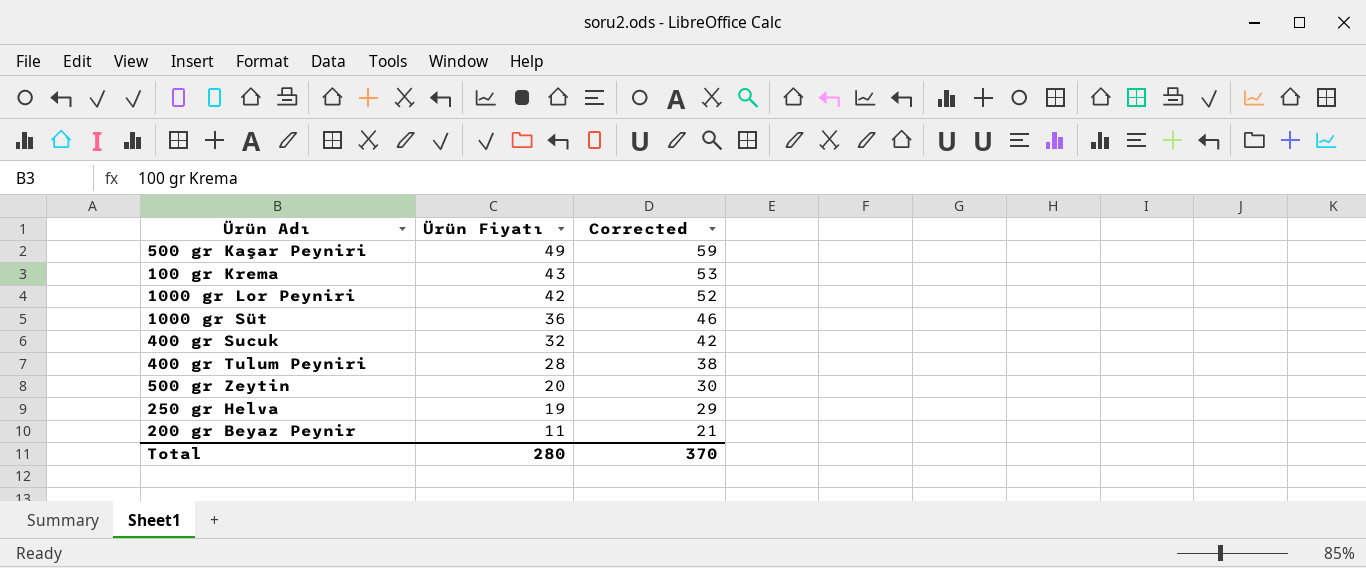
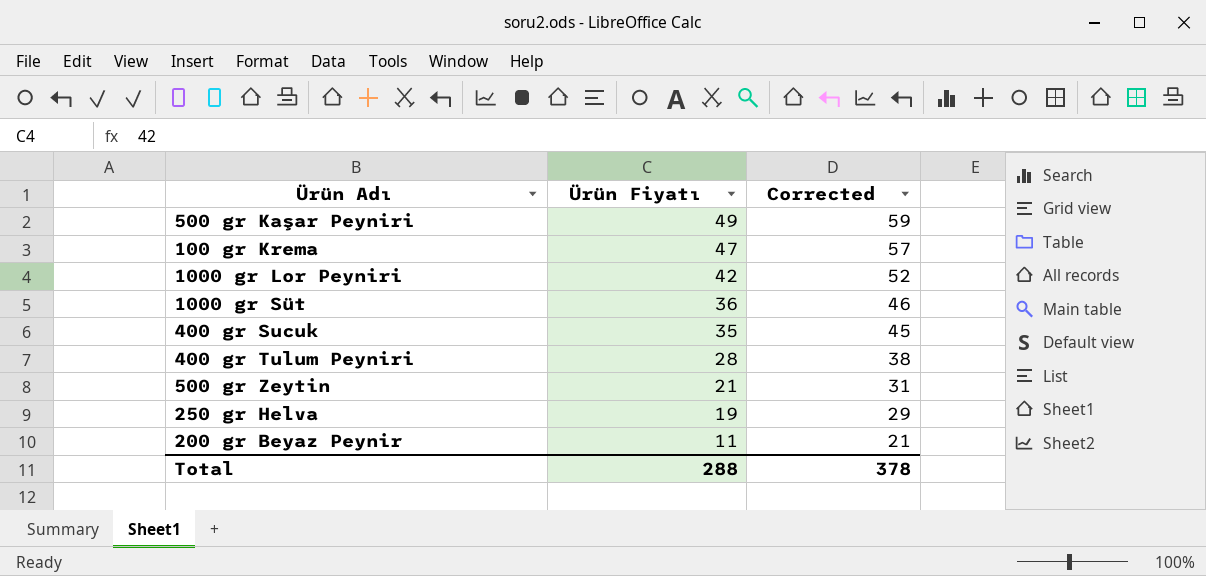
100 gr Krema | Ürün Fiyatı: 43 -> 47
100 gr Krema | Corrected: 53 -> 57
400 gr Sucuk | Ürün Fiyatı: 32 -> 35
400 gr Sucuk | Corrected: 42 -> 45
500 gr Zeytin | Ürün Fiyatı: 20 -> 21
500 gr Zeytin | Corrected: 30 -> 31
Total | Ürün Fiyatı: 280 -> 288
Total | Corrected: 370 -> 378

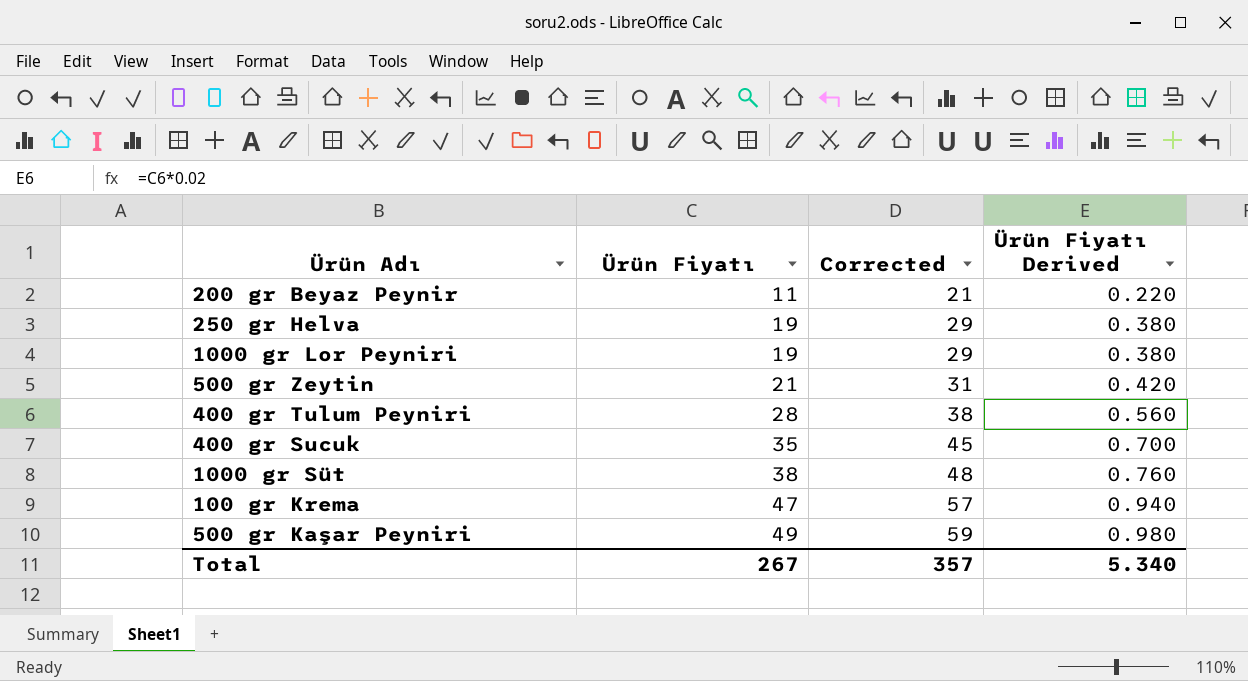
row order: Ürün Fiyatı descending -> Ürün Fiyatı ascending
column Ürün Fiyatı Derived | formula: none -> [Ürün Fiyatı] * 0.02
1000 gr Lor Peyniri | Ürün Fiyatı: 42 -> 19
1000 gr Lor Peyniri | Corrected: 52 -> 29
1000 gr Süt | Ürün Fiyatı: 36 -> 38
1000 gr Süt | Corrected: 46 -> 48
Total | Ürün Fiyatı: 288 -> 267
Total | Corrected: 378 -> 357

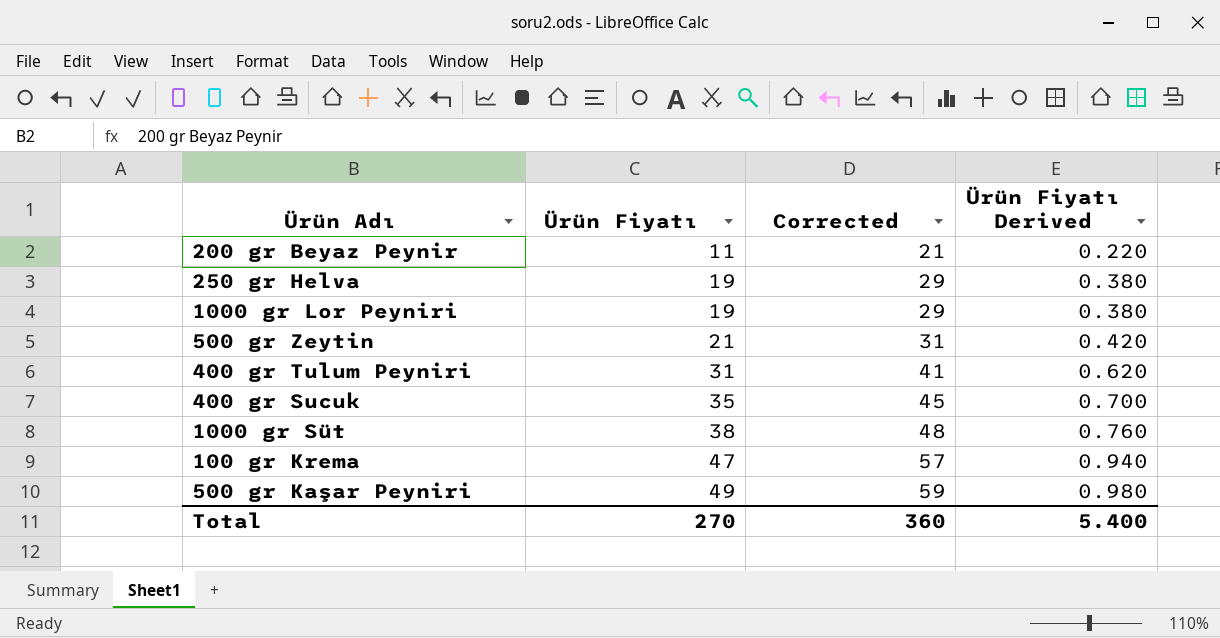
400 gr Tulum Peyniri | Ürün Fiyatı: 28 -> 31
400 gr Tulum Peyniri | Corrected: 38 -> 41
400 gr Tulum Peyniri | Ürün Fiyatı Derived: 0.560 -> 0.620
Total | Ürün Fiyatı: 267 -> 270
Total | Corrected: 357 -> 360
Total | Ürün Fiyatı Derived: 5.340 -> 5.400

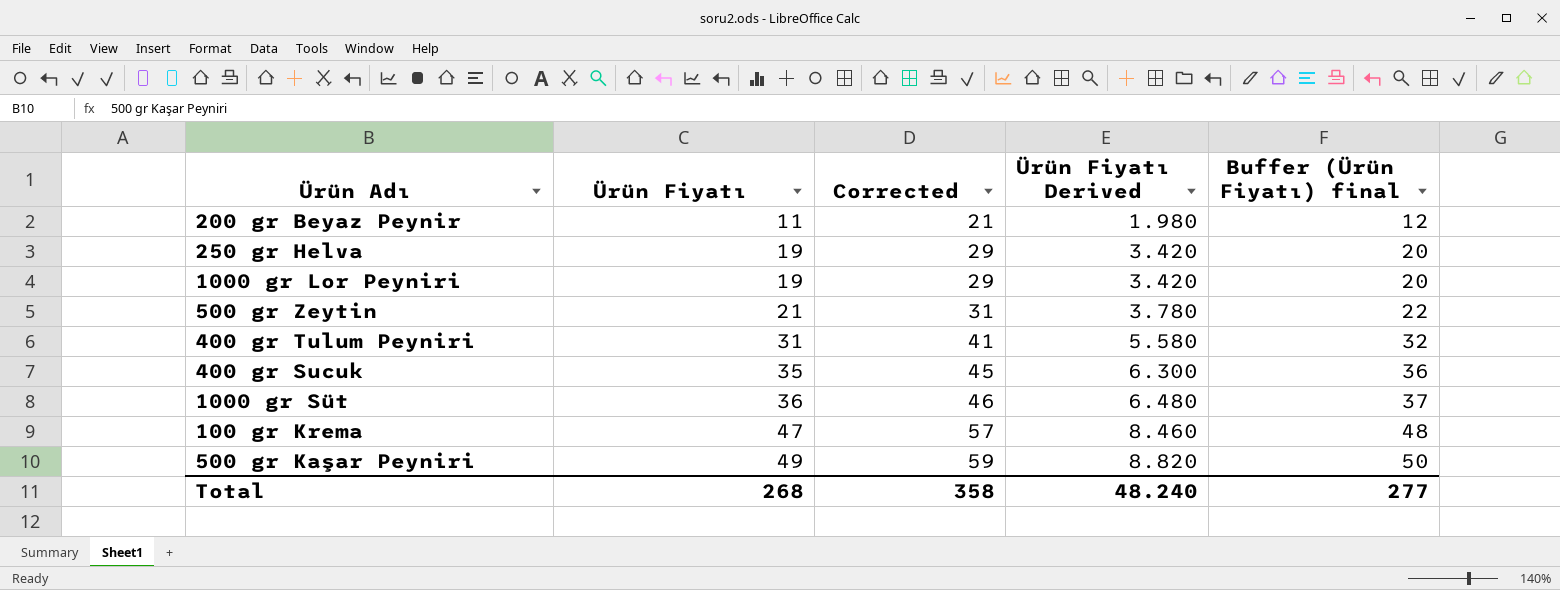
column Ürün Fiyatı Derived | formula: [Ürün Fiyatı] * 0.02 -> [Ürün Fiyatı] * 0.18
column Buffer (Ürün Fiyatı) final | formula: none -> [Ürün Fiyatı] + 1
1000 gr Süt | Ürün Fiyatı: 38 -> 36
1000 gr Süt | Corrected: 48 -> 46
Total | Ürün Fiyatı: 270 -> 268
Total | Corrected: 360 -> 358
Total | Ürün Fiyatı Derived: 5.400 -> 48.240

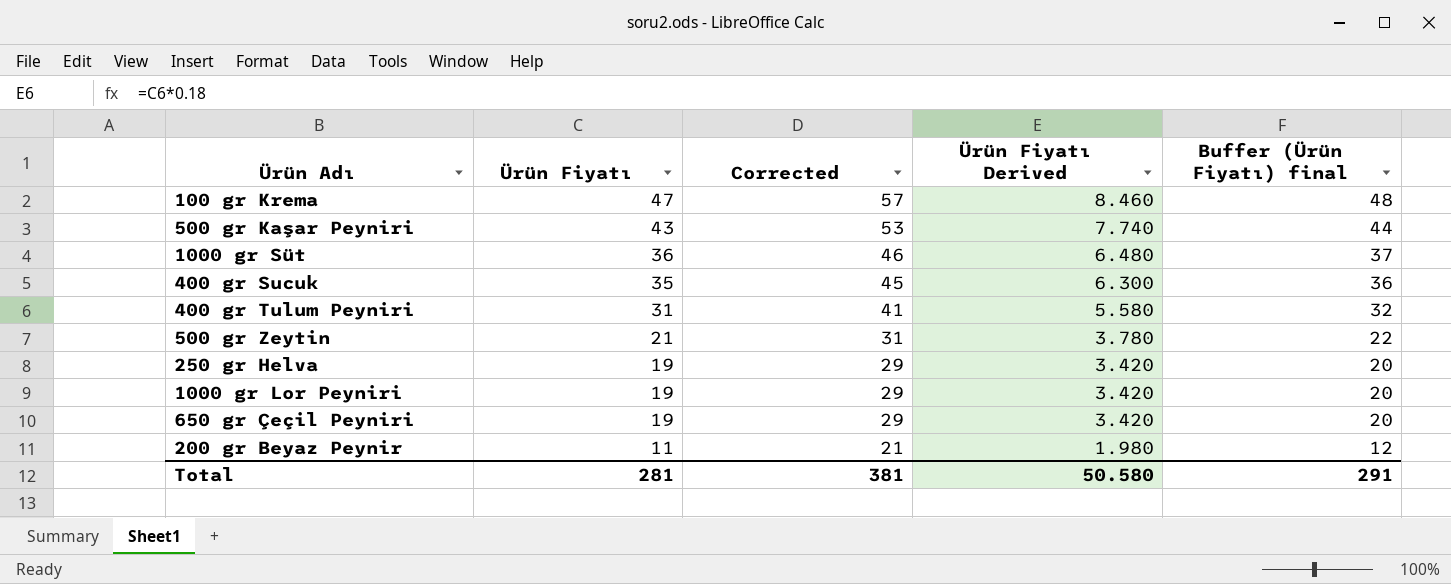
row order: Ürün Fiyatı ascending -> Ürün Fiyatı descending
500 gr Kaşar Peyniri | Ürün Fiyatı: 49 -> 43
500 gr Kaşar Peyniri | Corrected: 59 -> 53
500 gr Kaşar Peyniri | Ürün Fiyatı Derived: 8.820 -> 7.740
500 gr Kaşar Peyniri | Buffer (Ürün Fiyatı) final: 50 -> 44
row 650 gr Çeçil Peyniri: none -> 19 | 29 | 3.420 | 20
Total | Ürün Fiyatı: 268 -> 281
Total | Corrected: 358 -> 381
Total | Ürün Fiyatı Derived: 48.240 -> 50.580
Total | Buffer (Ürün Fiyatı) final: 277 -> 291

